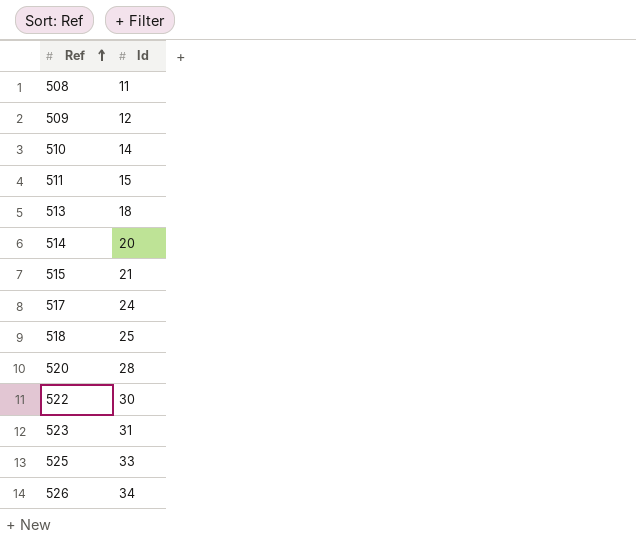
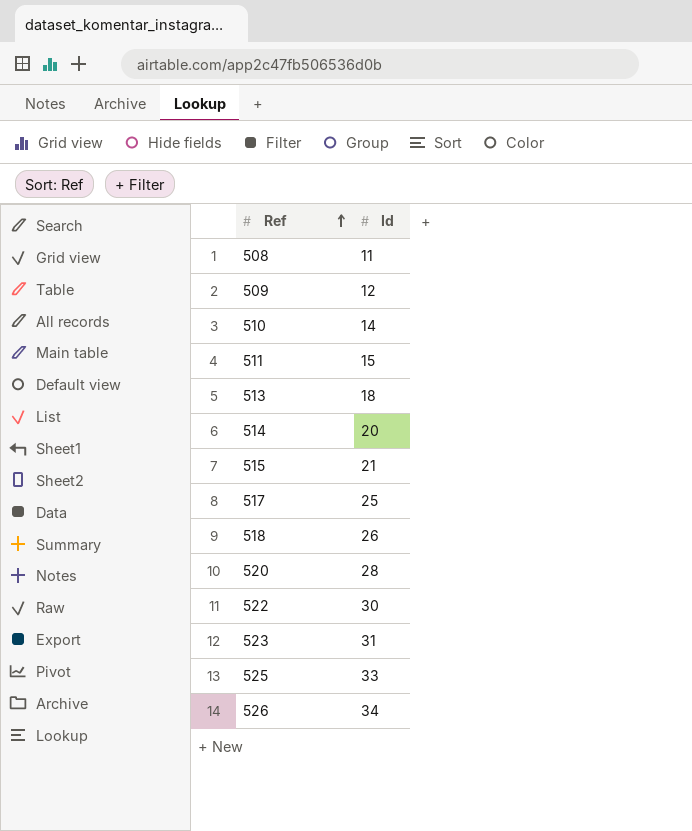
517 | Id: 24 -> 25
518 | Id: 25 -> 26

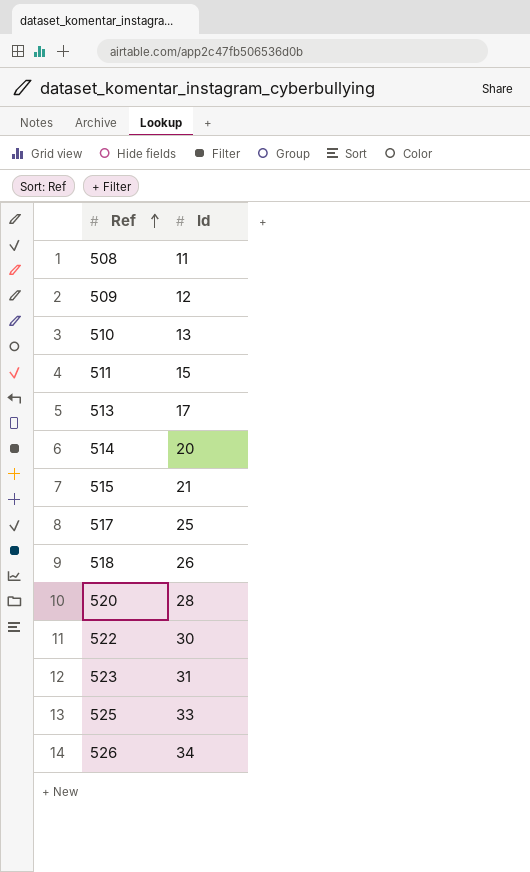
510 | Id: 14 -> 13
513 | Id: 18 -> 17

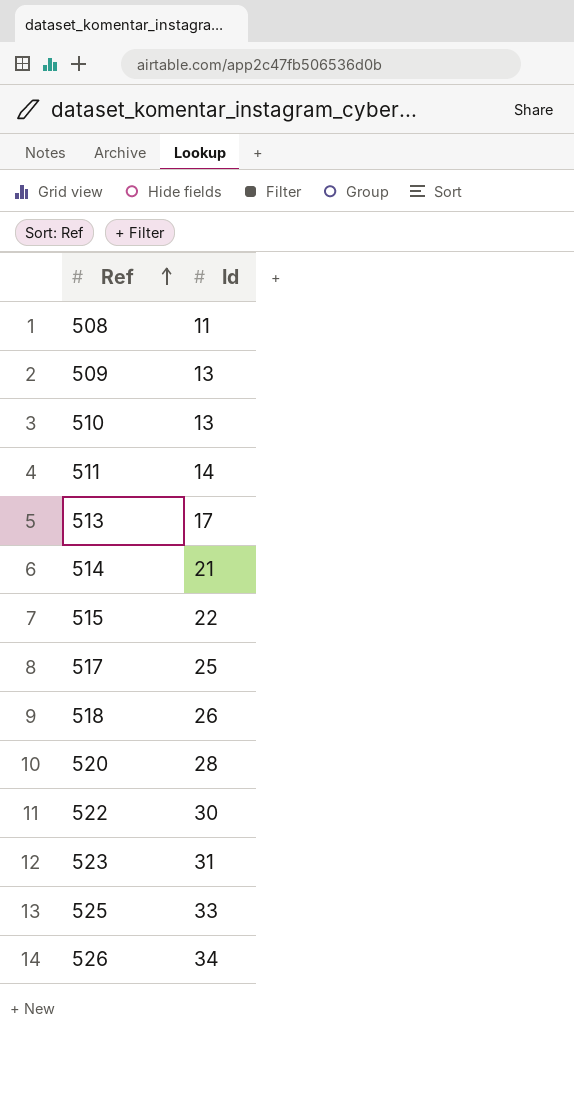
509 | Id: 12 -> 13
511 | Id: 15 -> 14
514 | Id: 20 -> 21
515 | Id: 21 -> 22

